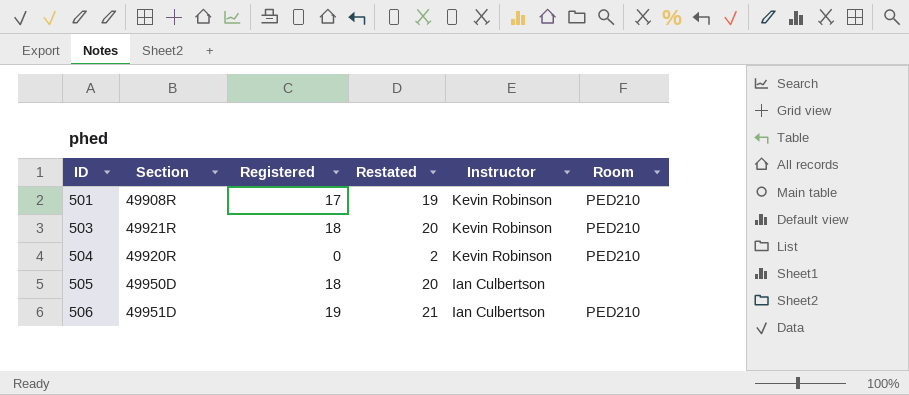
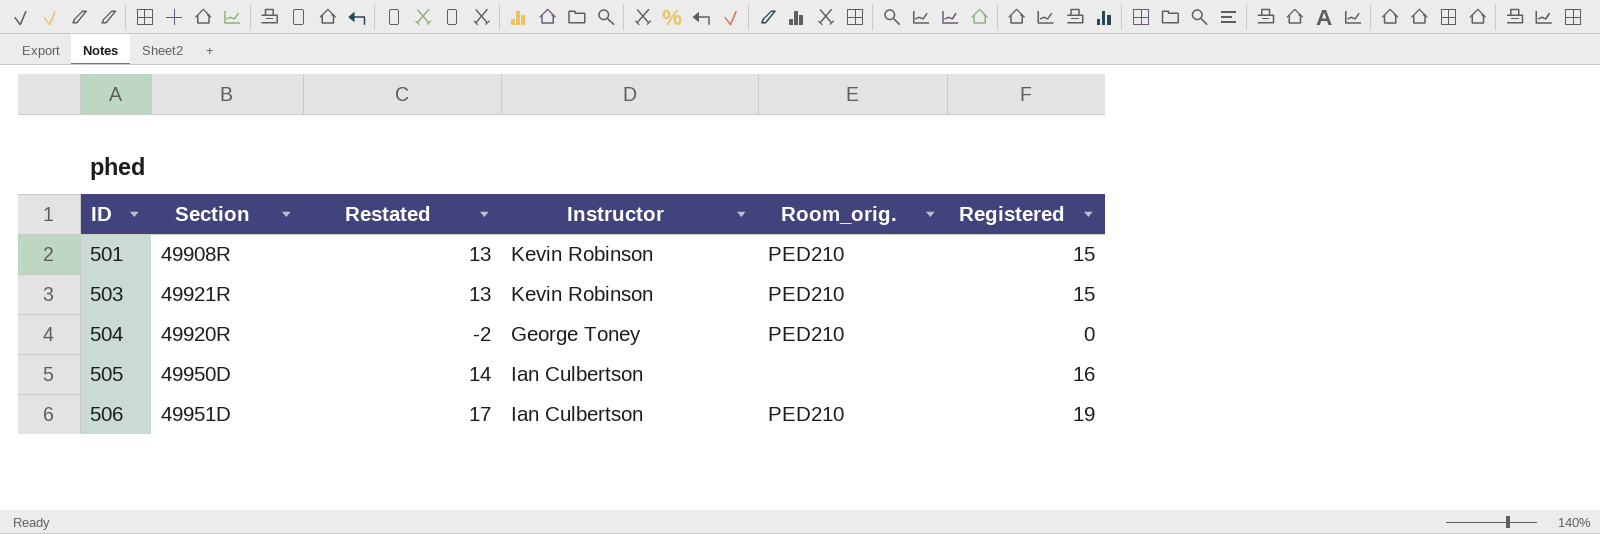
column Restated | formula: [Registered] + 2 -> [Registered] - 2
column name: Room -> Room_orig.
column Registered | position: 3 -> 6
501 | Registered: 17 -> 15
503 | Registered: 18 -> 15
504 | Instructor: Kevin Robinson -> George Toney
505 | Registered: 18 -> 16

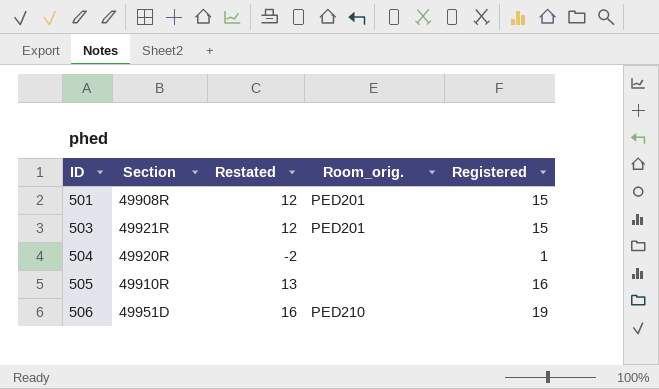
column Instructor | position: 4 -> none
column Restated | formula: [Registered] - 2 -> [Registered] - 3
501 | Room_orig.: PED210 -> PED201
503 | Room_orig.: PED210 -> PED201
504 | Room_orig.: PED210 -> none
504 | Registered: 0 -> 1
505 | Section: 49950D -> 49910R

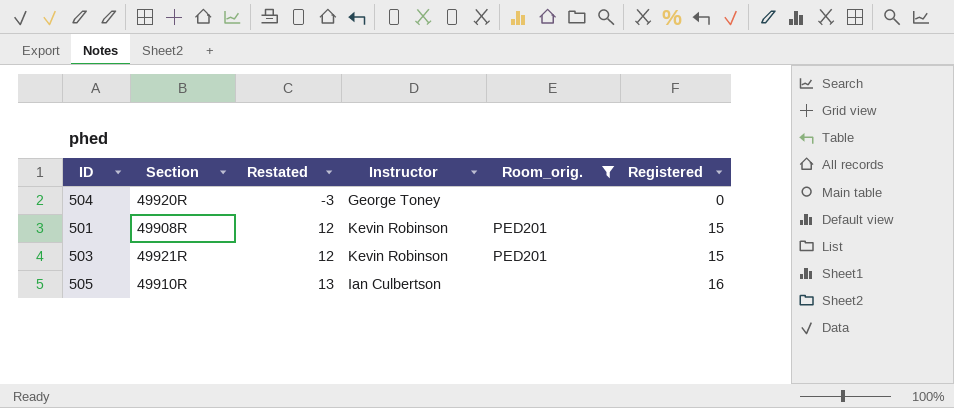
filter: none -> Room_orig. != PED210
row order: ID ascending -> Restated ascending
column Instructor | position: none -> 4
504 | Restated: -2 -> -3
504 | Registered: 1 -> 0

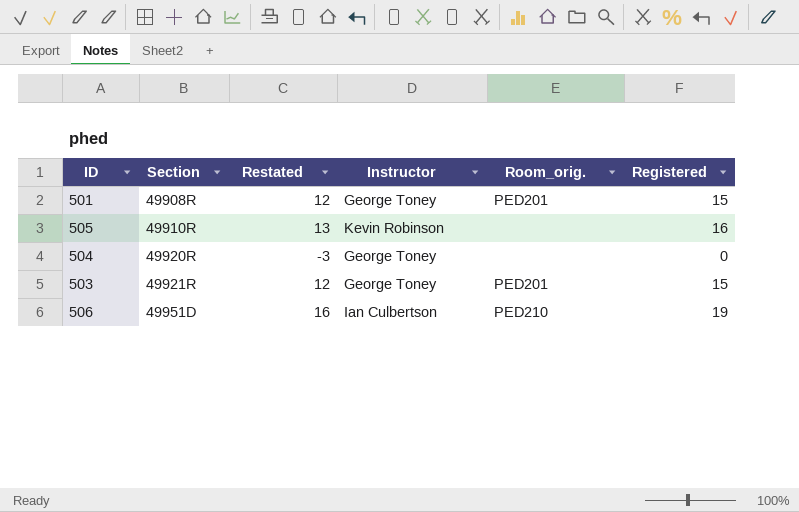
filter: Room_orig. != PED210 -> none
row order: Restated ascending -> Section ascending
501 | Instructor: Kevin Robinson -> George Toney
505 | Instructor: Ian Culbertson -> Kevin Robinson
503 | Instructor: Kevin Robinson -> George Toney

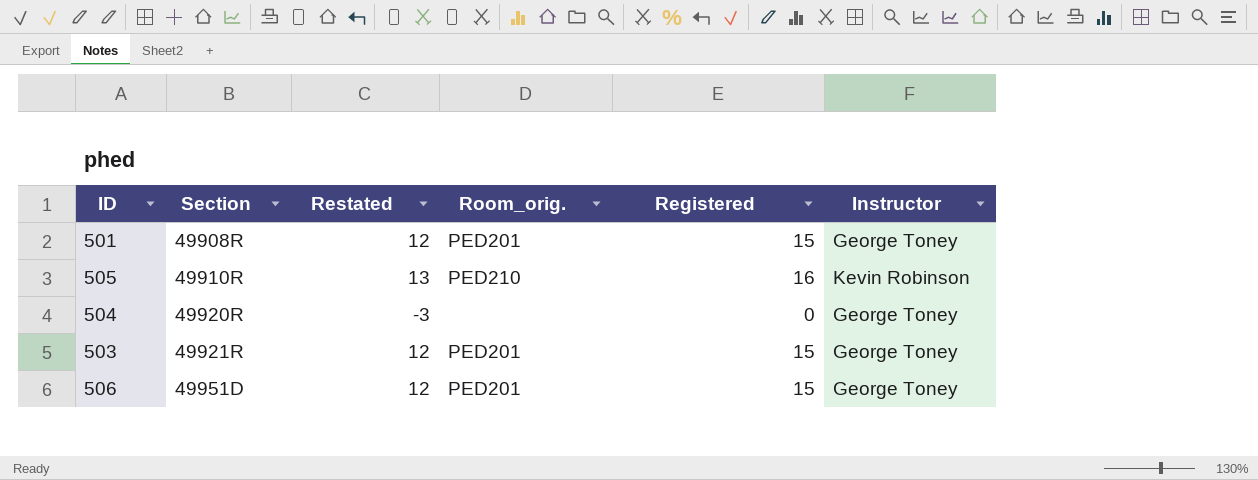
column Instructor | position: 4 -> 6
505 | Room_orig.: none -> PED210
506 | Restated: 16 -> 12
506 | Room_orig.: PED210 -> PED201
506 | Registered: 19 -> 15
506 | Instructor: Ian Culbertson -> George Toney

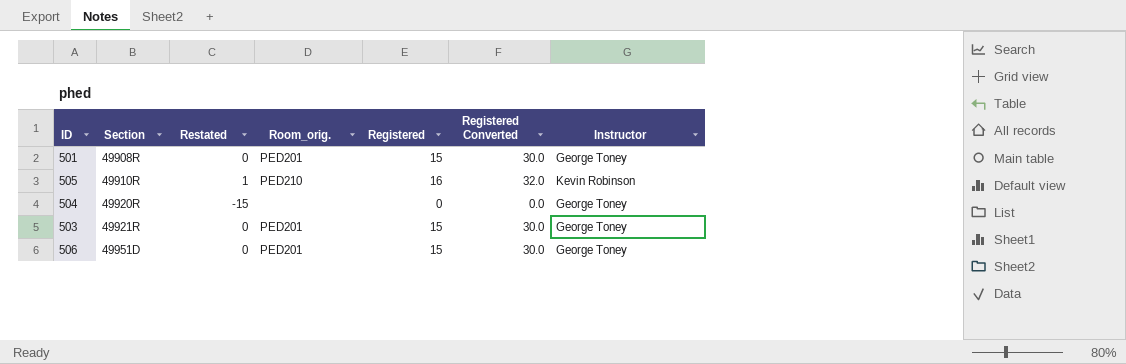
column Restated | formula: [Registered] - 3 -> [Registered] - 15
column Registered Converted | formula: none -> [Registered] * 2

